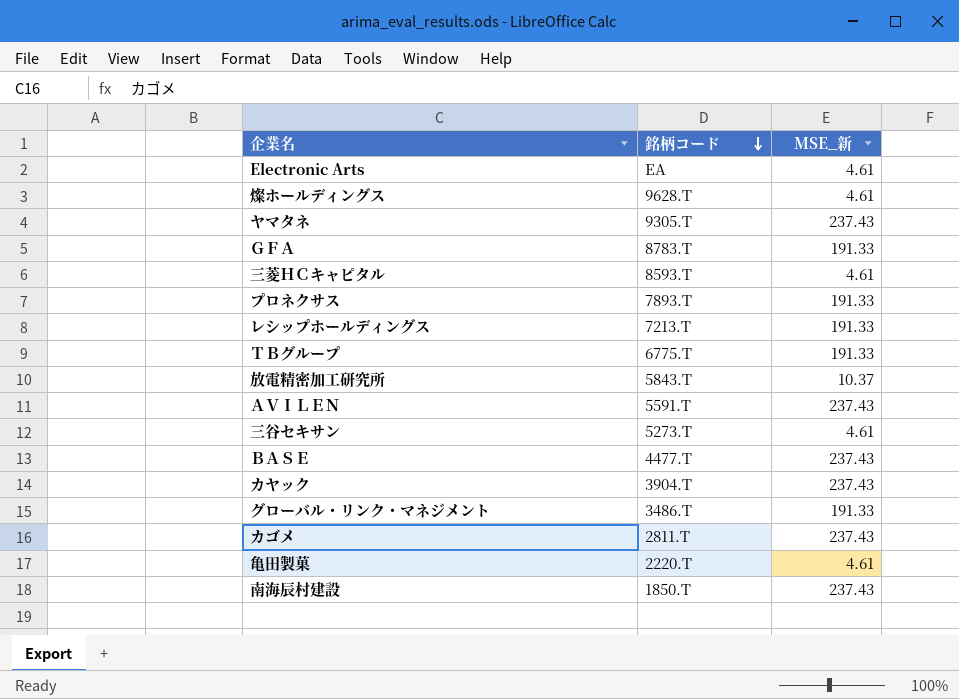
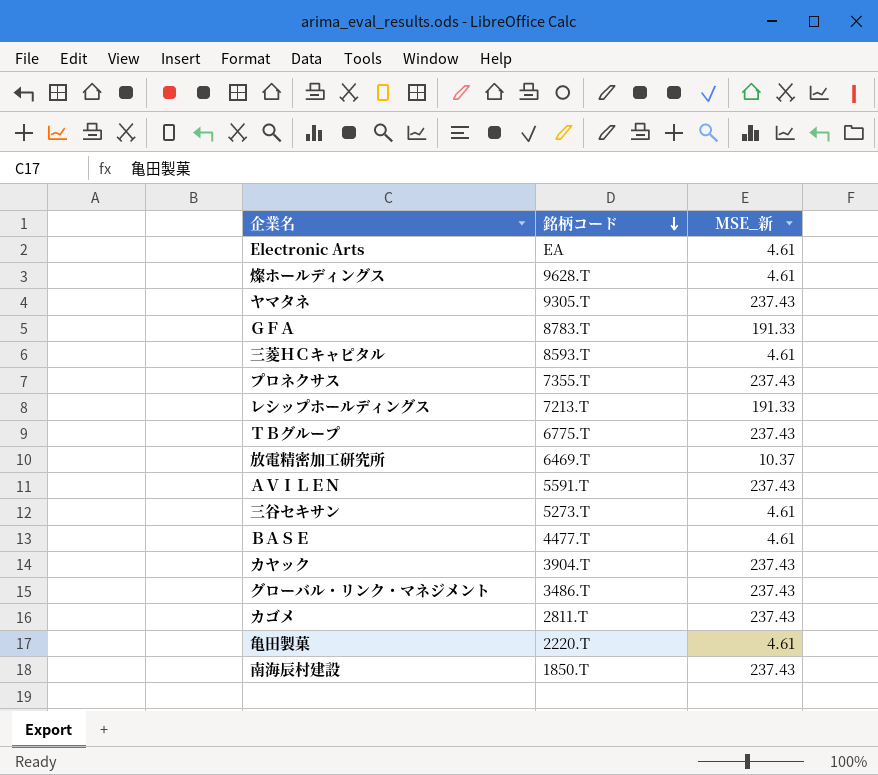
プロネクサス | 銘柄コード: 7893.T -> 7355.T
プロネクサス | MSE_新: 191.33 -> 237.43
ＴＢグループ | MSE_新: 191.33 -> 237.43
放電精密加工研究所 | 銘柄コード: 5843.T -> 6469.T
ＢＡＳＥ | MSE_新: 237.43 -> 4.61
グローバル・リンク・マネジメント | MSE_新: 191.33 -> 237.43

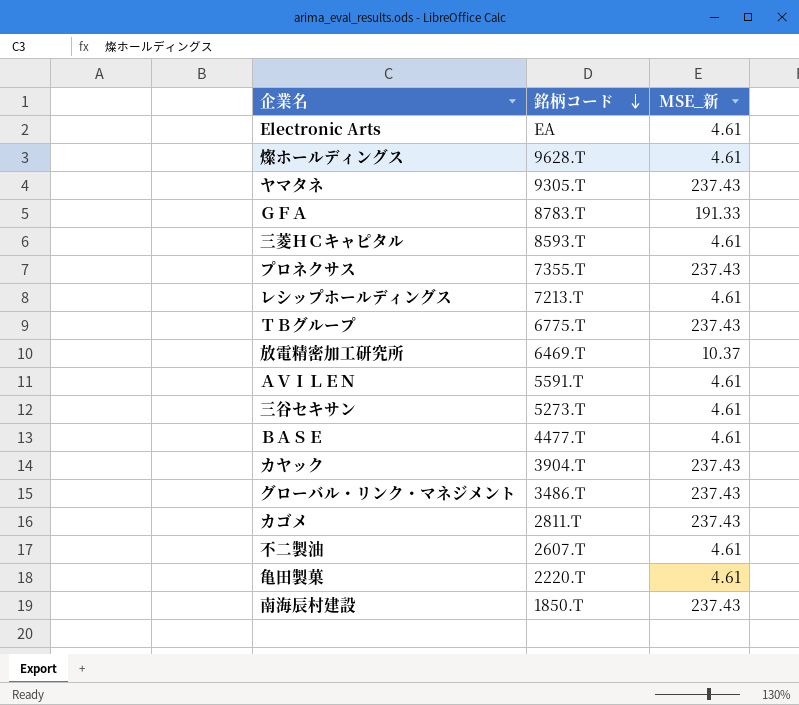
レシップホールディングス | MSE_新: 191.33 -> 4.61
ＡＶＩＬＥＮ | MSE_新: 237.43 -> 4.61
row 不二製油: none -> 2607.T | 4.61

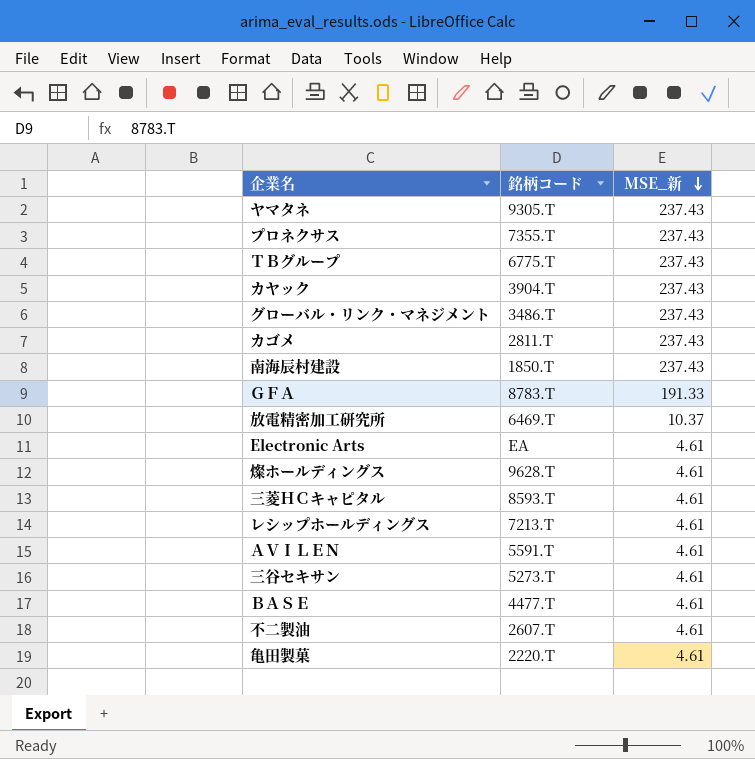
row order: 銘柄コード descending -> MSE_新 descending

